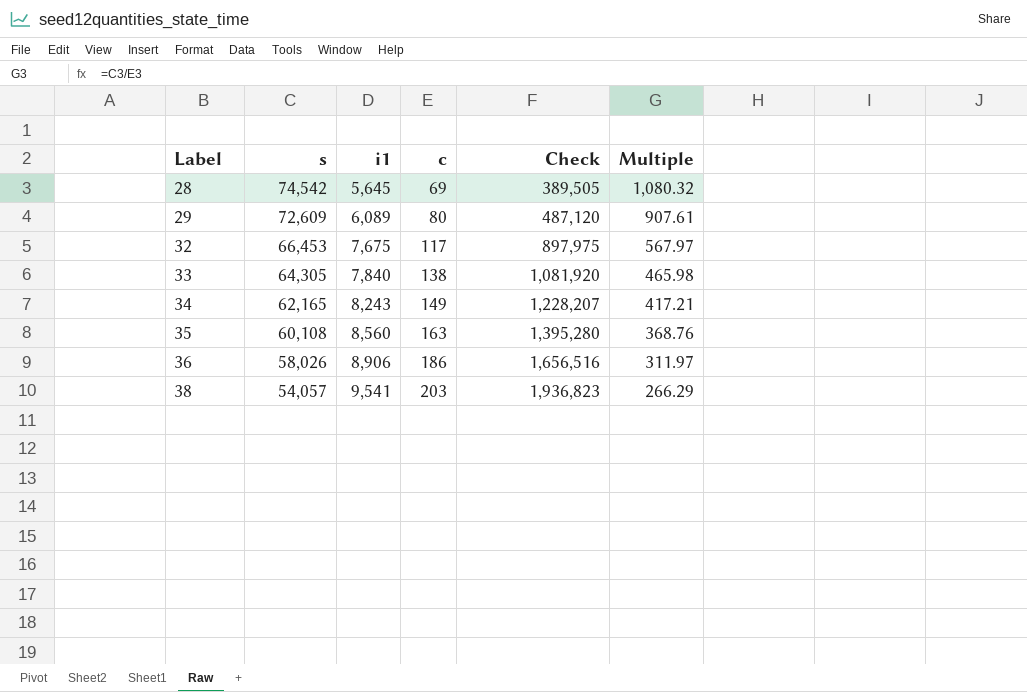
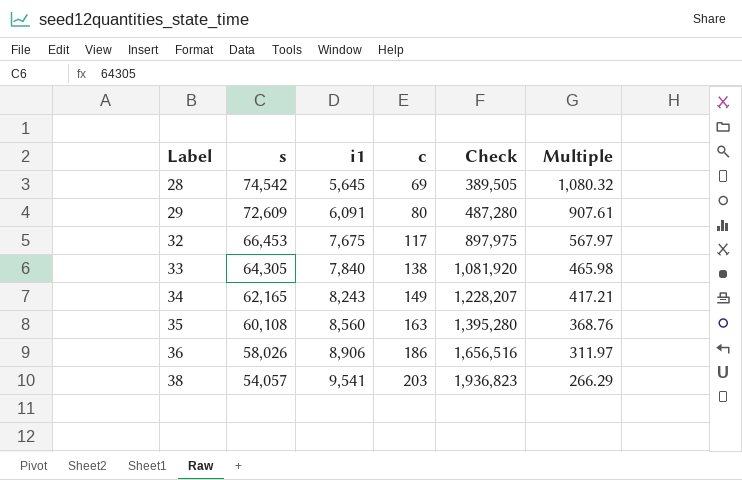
29 | i1: 6,089 -> 6,091
29 | Check: 487,120 -> 487,280

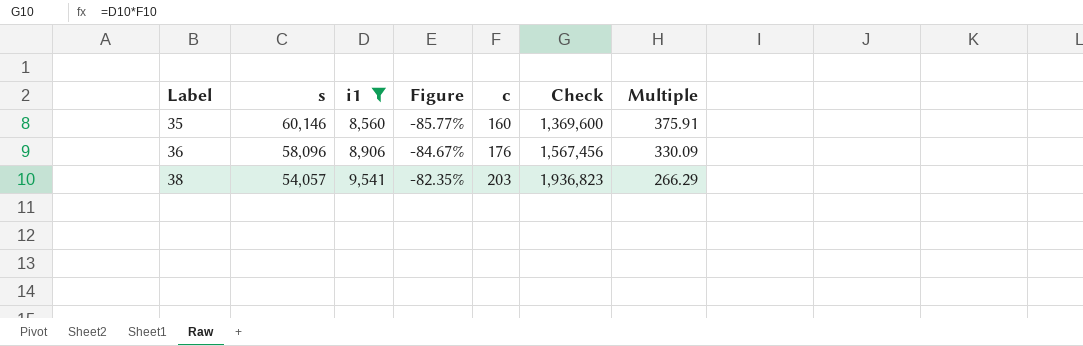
filter: none -> i1 >= 8,560
column Figure | formula: none -> ([i1] - [s]) / [s]
35 | s: 60,108 -> 60,146
35 | c: 163 -> 160
35 | Check: 1,395,280 -> 1,369,600
35 | Multiple: 368.76 -> 375.91
36 | s: 58,026 -> 58,096
36 | c: 186 -> 176
36 | Check: 1,656,516 -> 1,567,456
36 | Multiple: 311.97 -> 330.09

